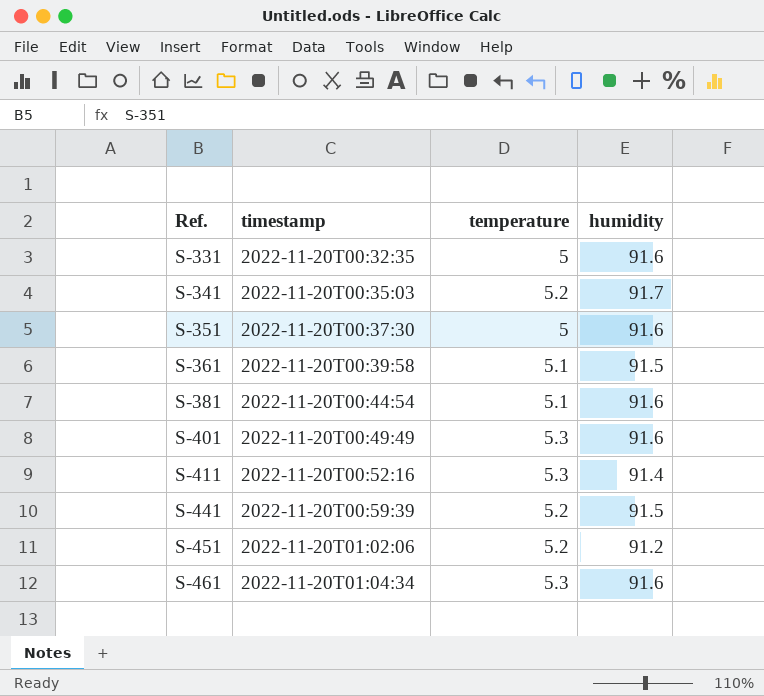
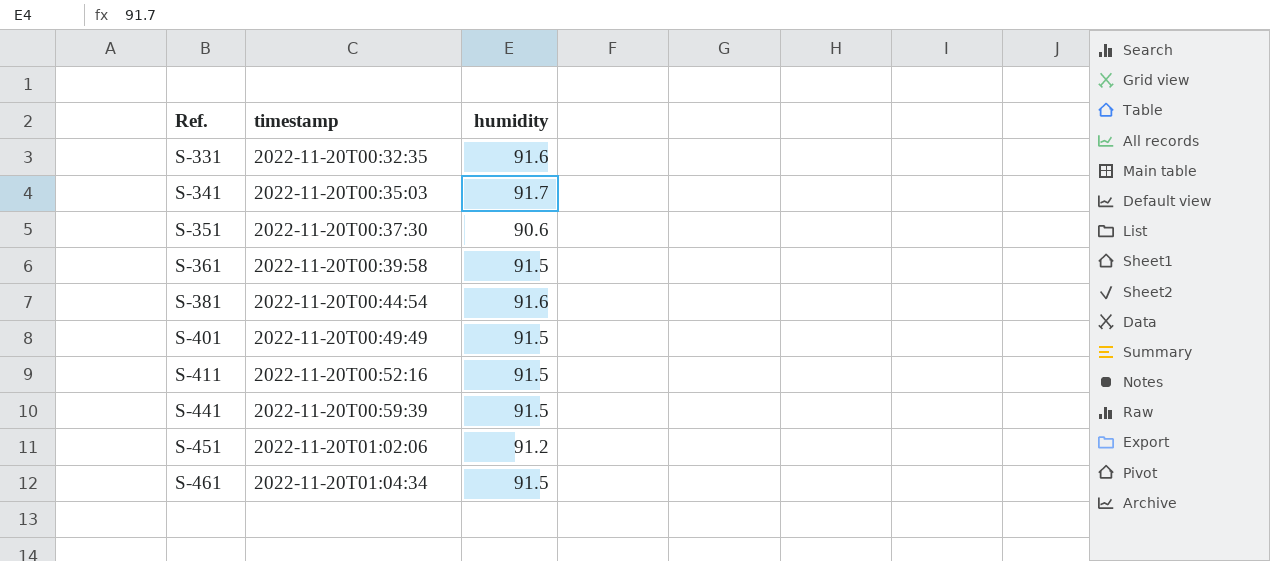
column temperature | position: 3 -> none
S-351 | humidity: 91.6 -> 90.6
S-401 | humidity: 91.6 -> 91.5
S-411 | humidity: 91.4 -> 91.5
S-461 | humidity: 91.6 -> 91.5

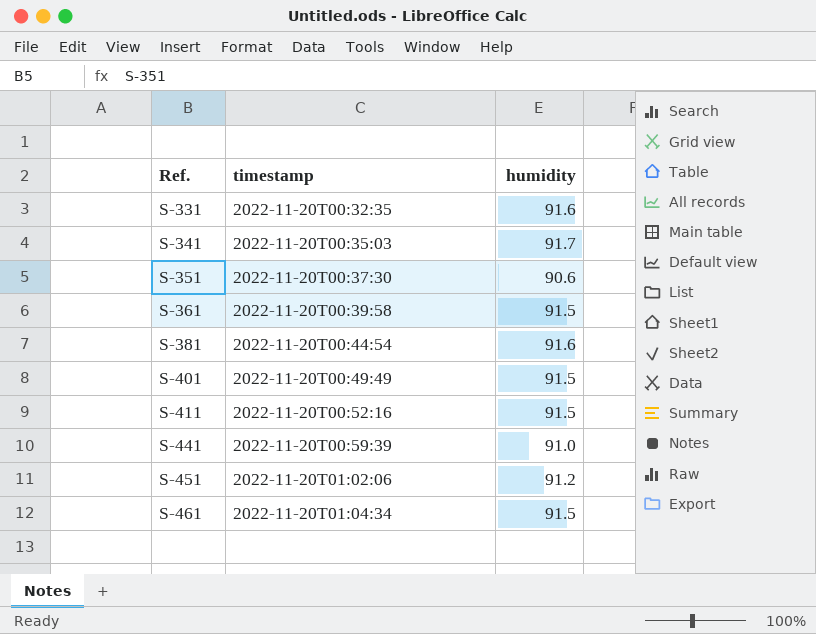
S-441 | humidity: 91.5 -> 91.0

